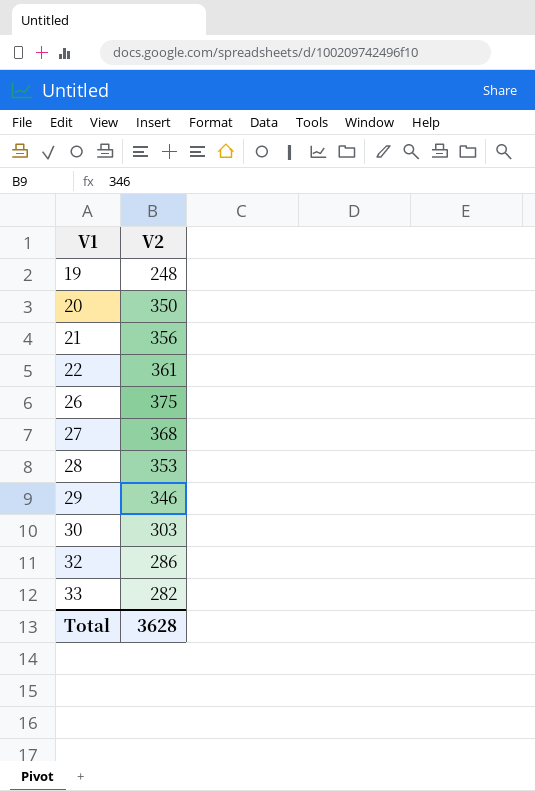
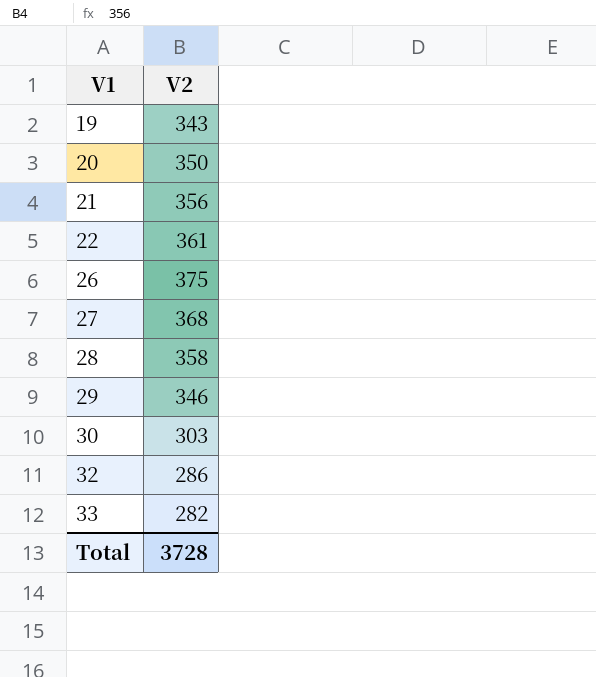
19 | V2: 248 -> 343
28 | V2: 353 -> 358
Total | V2: 3628 -> 3728

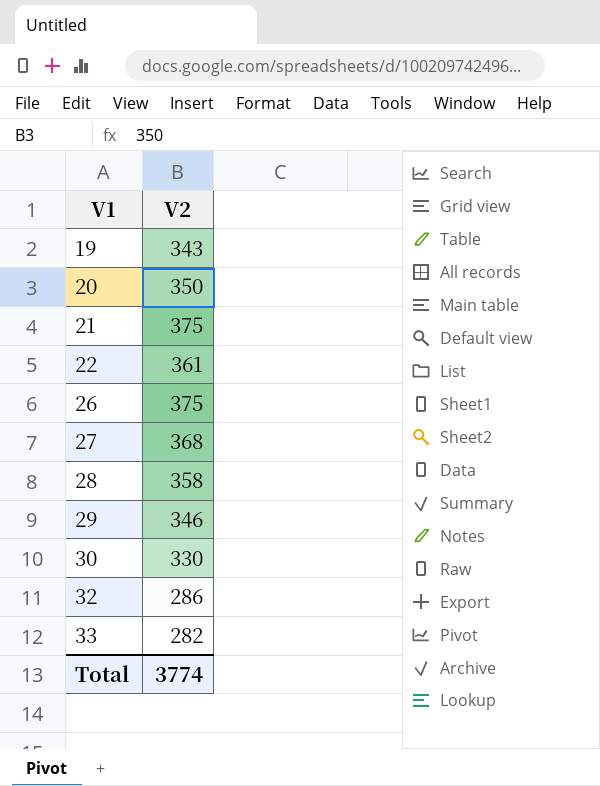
21 | V2: 356 -> 375
30 | V2: 303 -> 330
Total | V2: 3728 -> 3774

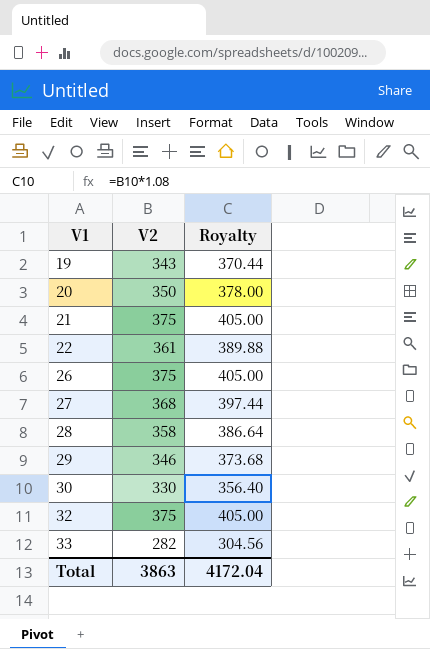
column Royalty | formula: none -> [V2] * 1.08
32 | V2: 286 -> 375
Total | V2: 3774 -> 3863

